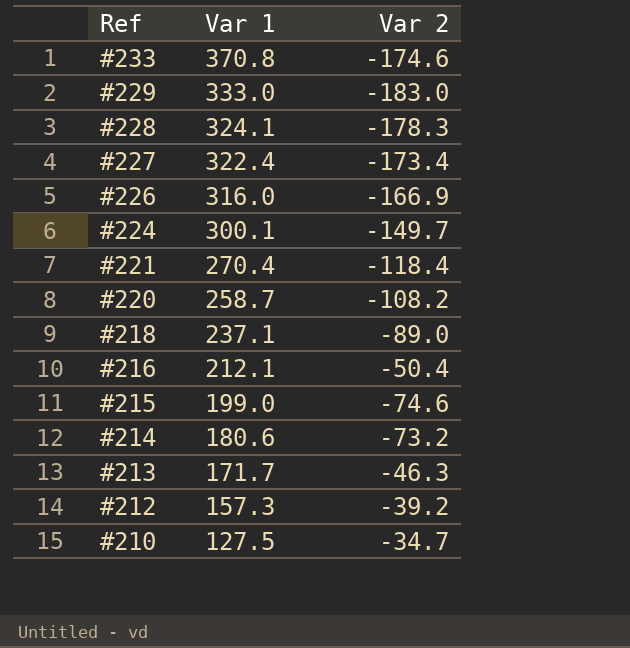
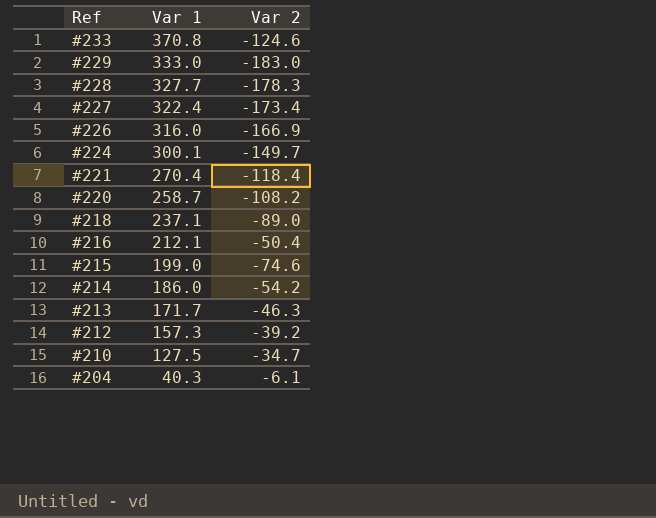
#233 | Var 2: -174.6 -> -124.6
#228 | Var 1: 324.1 -> 327.7
#214 | Var 1: 180.6 -> 186.0
#214 | Var 2: -73.2 -> -54.2
row #204: none -> 40.3 | -6.1

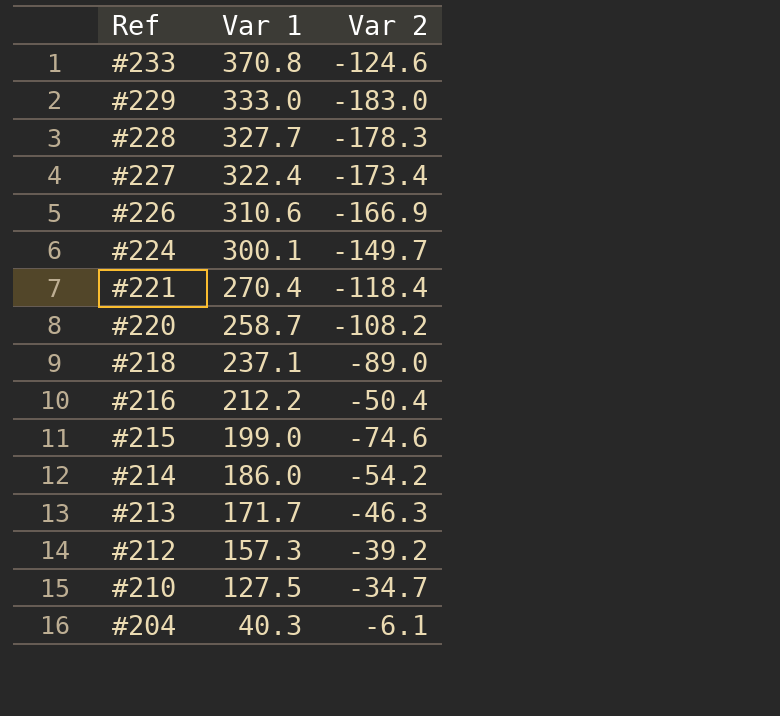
#226 | Var 1: 316.0 -> 310.6
#216 | Var 1: 212.1 -> 212.2

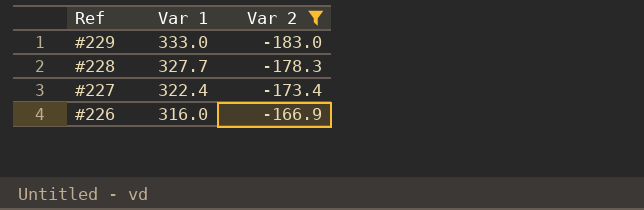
filter: none -> Var 2 <= -166.9
#226 | Var 1: 310.6 -> 316.0

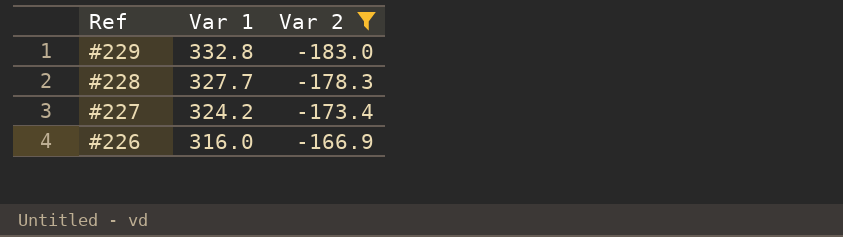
#229 | Var 1: 333.0 -> 332.8
#227 | Var 1: 322.4 -> 324.2

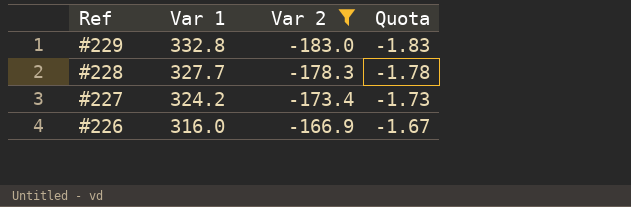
column Quota | formula: none -> [Var 2] * 0.01

